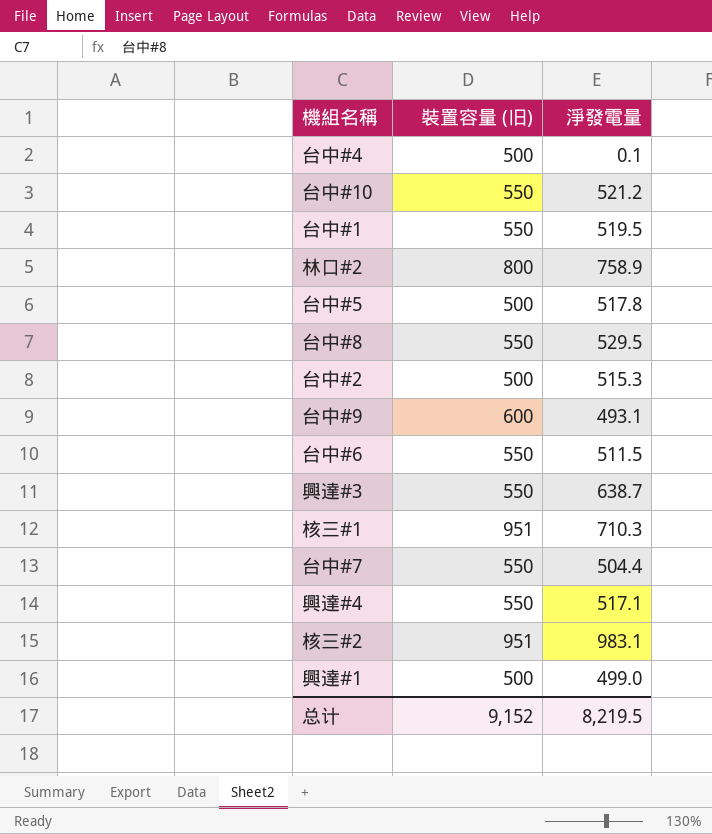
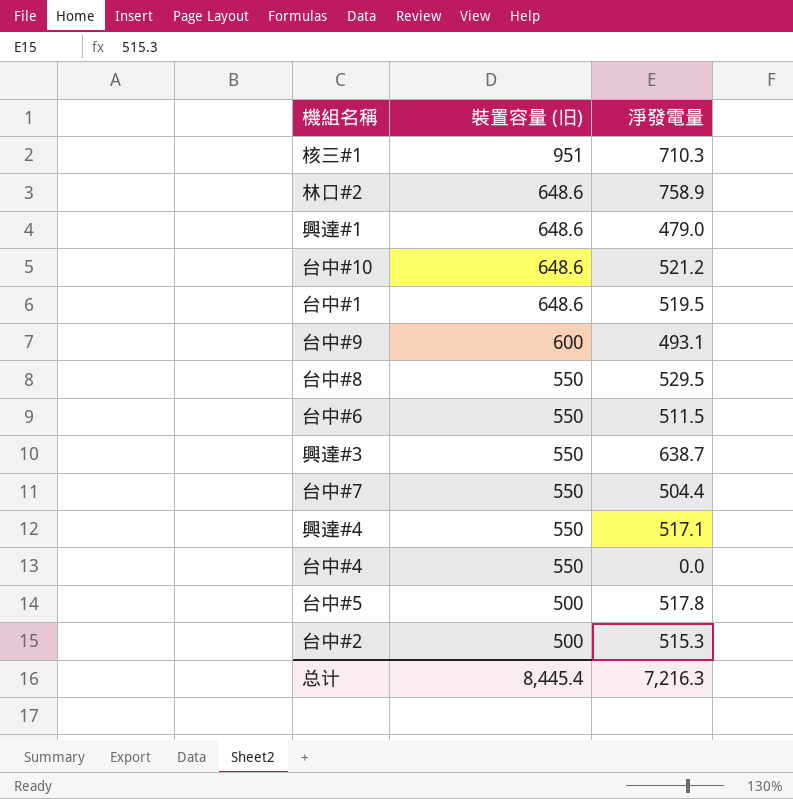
row order: none -> 裝置容量 (旧) descending
row 核三#2: 951 | 983.1 -> none
林口#2 | 裝置容量 (旧): 800 -> 648.6
興達#1 | 裝置容量 (旧): 500 -> 648.6
興達#1 | 淨發電量: 499.0 -> 479.0
台中#10 | 裝置容量 (旧): 550 -> 648.6
台中#1 | 裝置容量 (旧): 550 -> 648.6
台中#4 | 裝置容量 (旧): 500 -> 550
台中#4 | 淨發電量: 0.1 -> 0.0
总计 | 裝置容量 (旧): 9,152 -> 8,445.4
总计 | 淨發電量: 8,219.5 -> 7,216.3

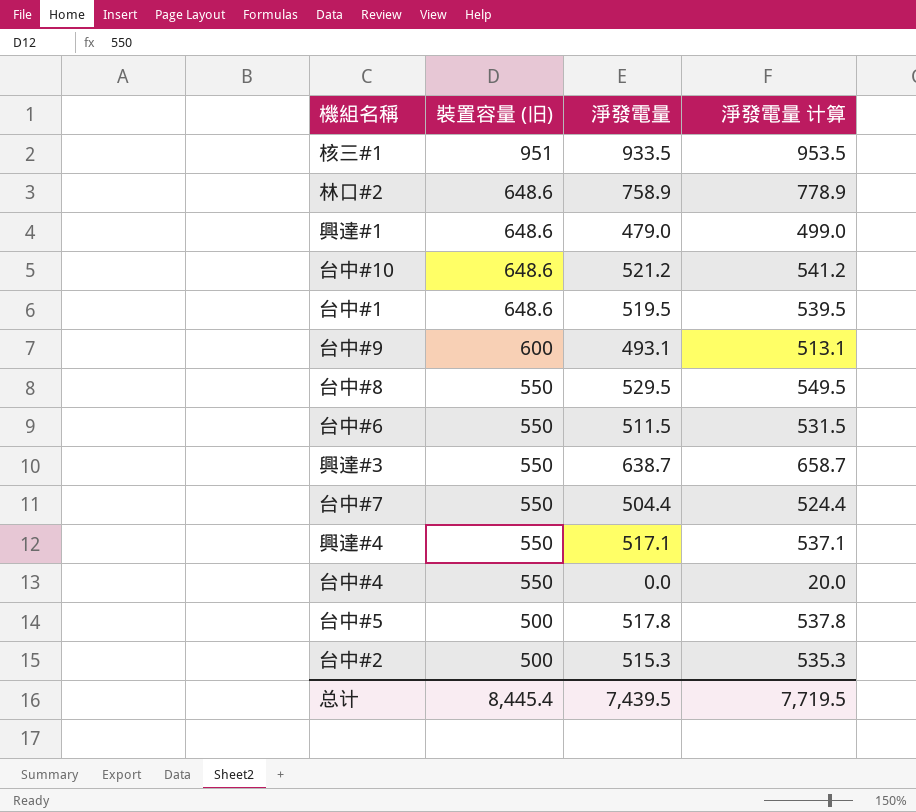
column 淨發電量 计算 | formula: none -> [淨發電量] + 20
核三#1 | 淨發電量: 710.3 -> 933.5
总计 | 淨發電量: 7,216.3 -> 7,439.5

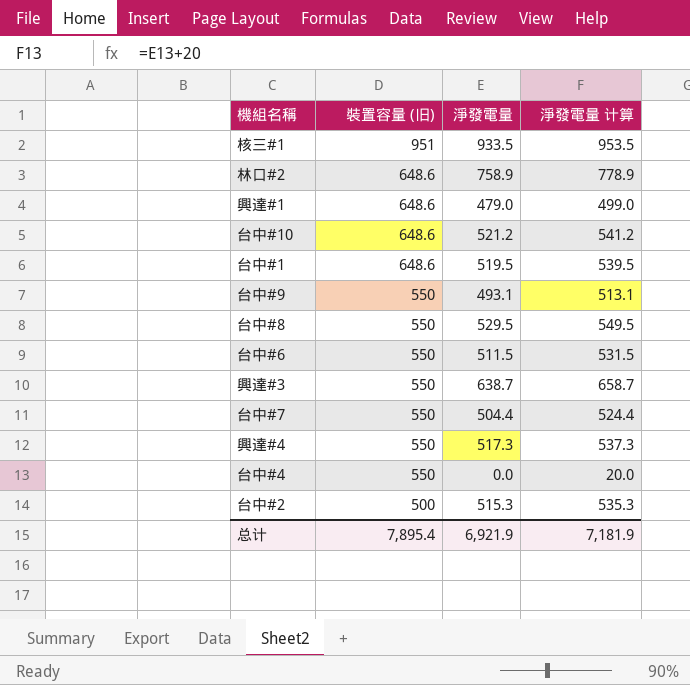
row 台中#5: 500 | 517.8 | 537.8 -> none
台中#9 | 裝置容量 (旧): 600 -> 550
興達#4 | 淨發電量: 517.1 -> 517.3
興達#4 | 淨發電量 计算: 537.1 -> 537.3
总计 | 裝置容量 (旧): 8,445.4 -> 7,895.4
总计 | 淨發電量: 7,439.5 -> 6,921.9
总计 | 淨發電量 计算: 7,719.5 -> 7,181.9

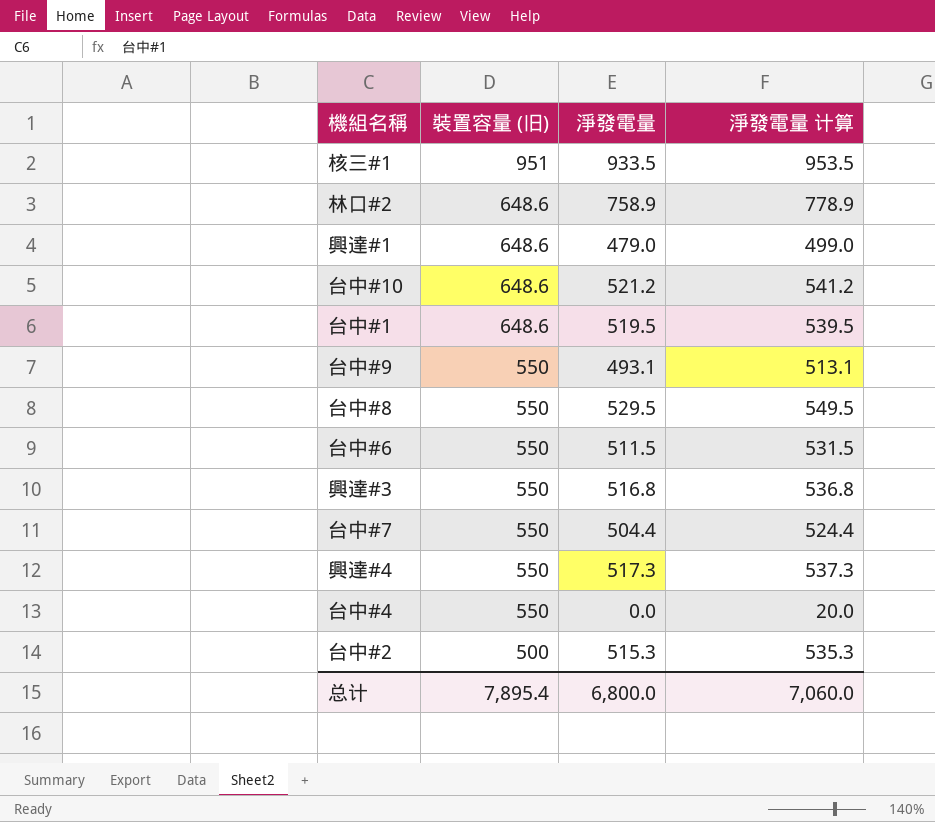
興達#3 | 淨發電量: 638.7 -> 516.8
興達#3 | 淨發電量 计算: 658.7 -> 536.8
总计 | 淨發電量: 6,921.9 -> 6,800.0
总计 | 淨發電量 计算: 7,181.9 -> 7,060.0

